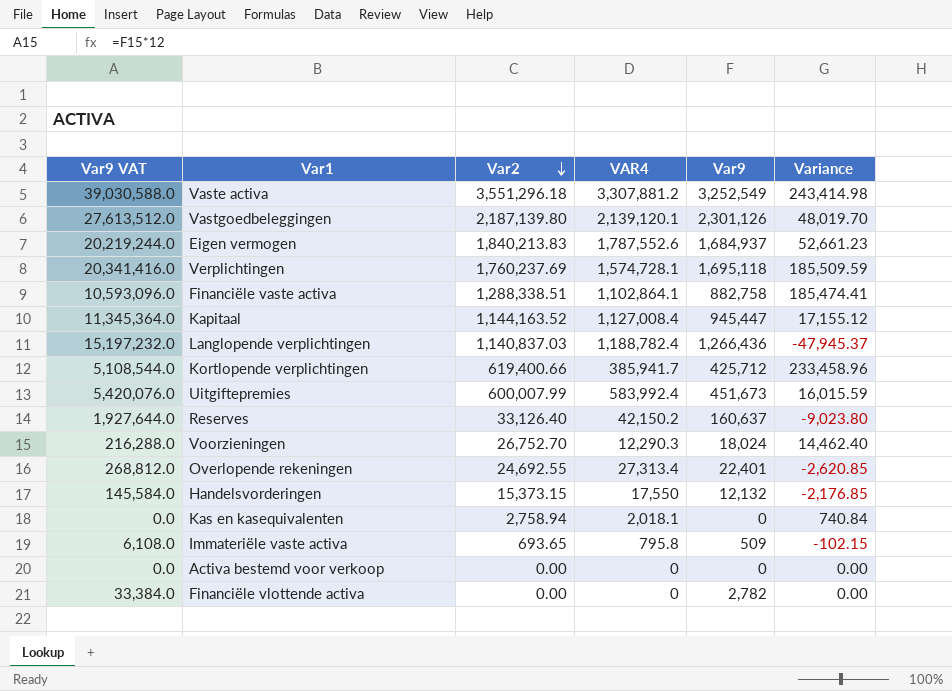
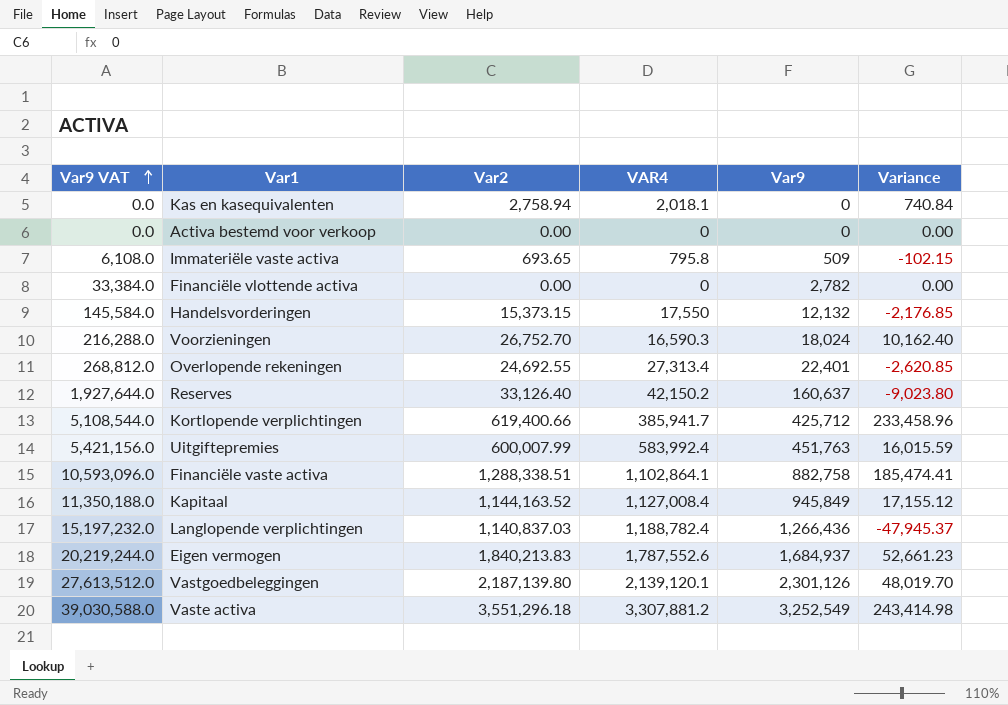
row order: Var2 descending -> Var9 VAT ascending
row Verplichtingen: 20,341,416.0 | 1,760,237.69 | 1,574,728.1 | 1,695,118 | 185,509.59 -> none
Voorzieningen | VAR4: 12,290.3 -> 16,590.3
Voorzieningen | Variance: 14,462.40 -> 10,162.40
Uitgiftepremies | Var9 VAT: 5,420,076.0 -> 5,421,156.0
Uitgiftepremies | Var9: 451,673 -> 451,763
Kapitaal | Var9 VAT: 11,345,364.0 -> 11,350,188.0
Kapitaal | Var9: 945,447 -> 945,849

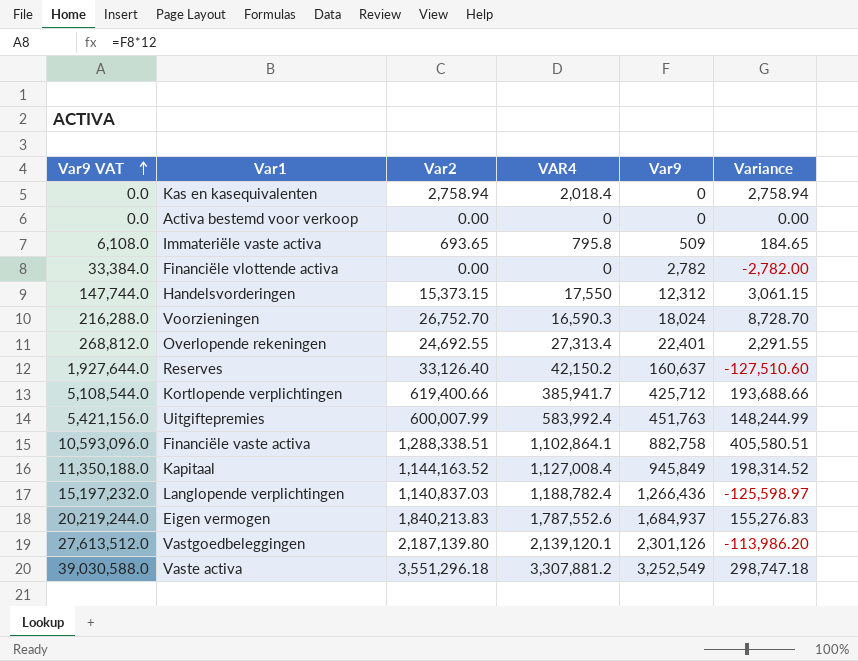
column Variance | formula: [Var2] - [VAR4] -> [Var2] - [Var9]
Kas en kasequivalenten | VAR4: 2,018.1 -> 2,018.4
Handelsvorderingen | Var9 VAT: 145,584.0 -> 147,744.0
Handelsvorderingen | Var9: 12,132 -> 12,312

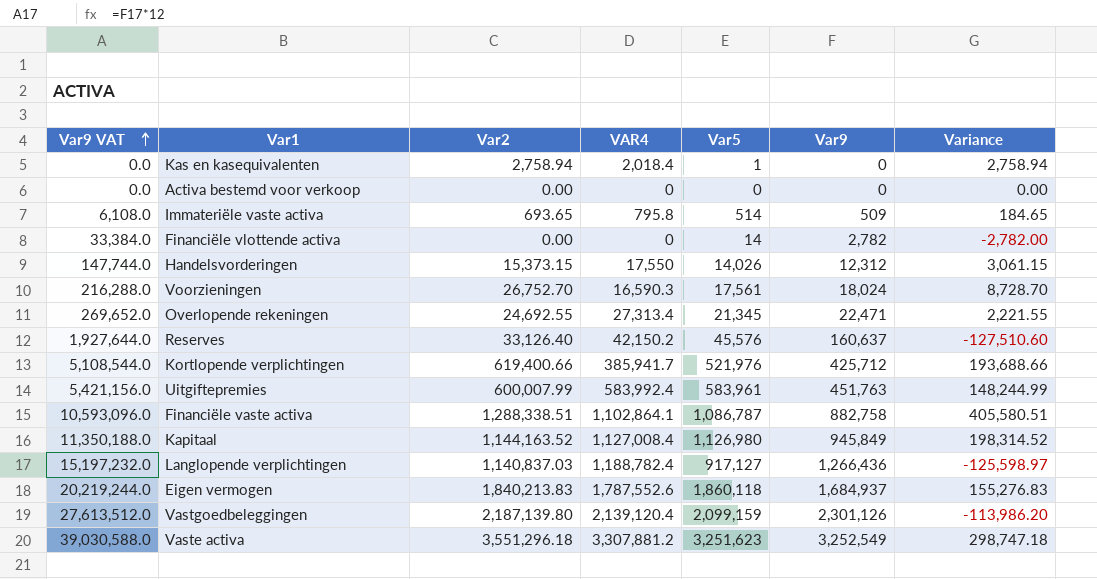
column Var5 | position: none -> 5
Overlopende rekeningen | Var9 VAT: 268,812.0 -> 269,652.0
Overlopende rekeningen | Var9: 22,401 -> 22,471
Overlopende rekeningen | Variance: 2,291.55 -> 2,221.55
Vastgoedbeleggingen | VAR4: 2,139,120.1 -> 2,139,120.4

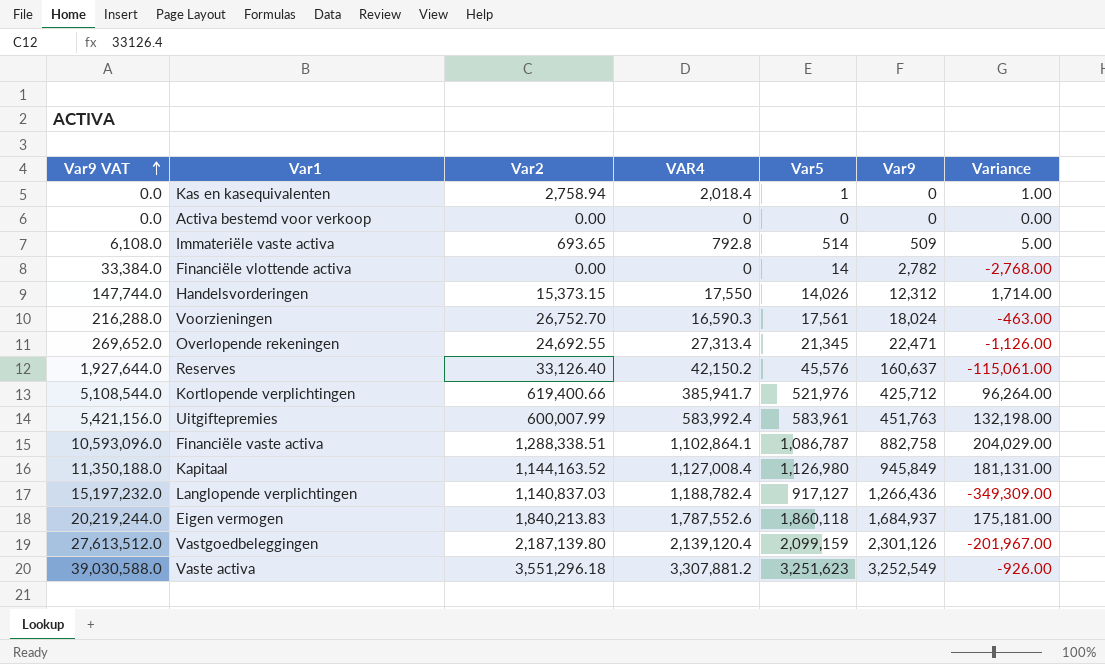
column Variance | formula: [Var2] - [Var9] -> [Var5] - [Var9]
Immateriële vaste activa | VAR4: 795.8 -> 792.8

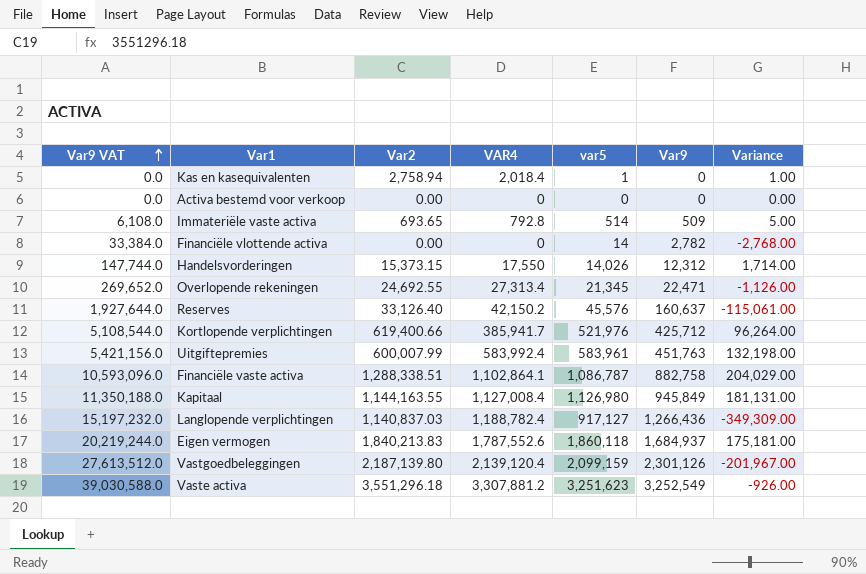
column name: Var5 -> var5
row Voorzieningen: 216,288.0 | 26,752.70 | 16,590.3 | 17,561 | 18,024 | -463.00 -> none
Kapitaal | Var2: 1,144,163.52 -> 1,144,163.55

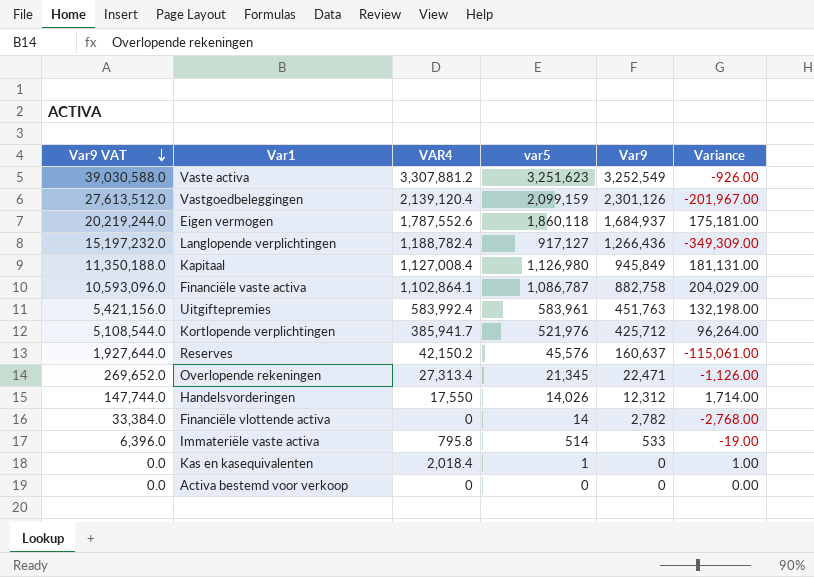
row order: Var9 VAT ascending -> Var9 VAT descending
column Var2 | position: 3 -> none
Immateriële vaste activa | Var9 VAT: 6,108.0 -> 6,396.0
Immateriële vaste activa | VAR4: 792.8 -> 795.8
Immateriële vaste activa | Var9: 509 -> 533
Immateriële vaste activa | Variance: 5.00 -> -19.00

